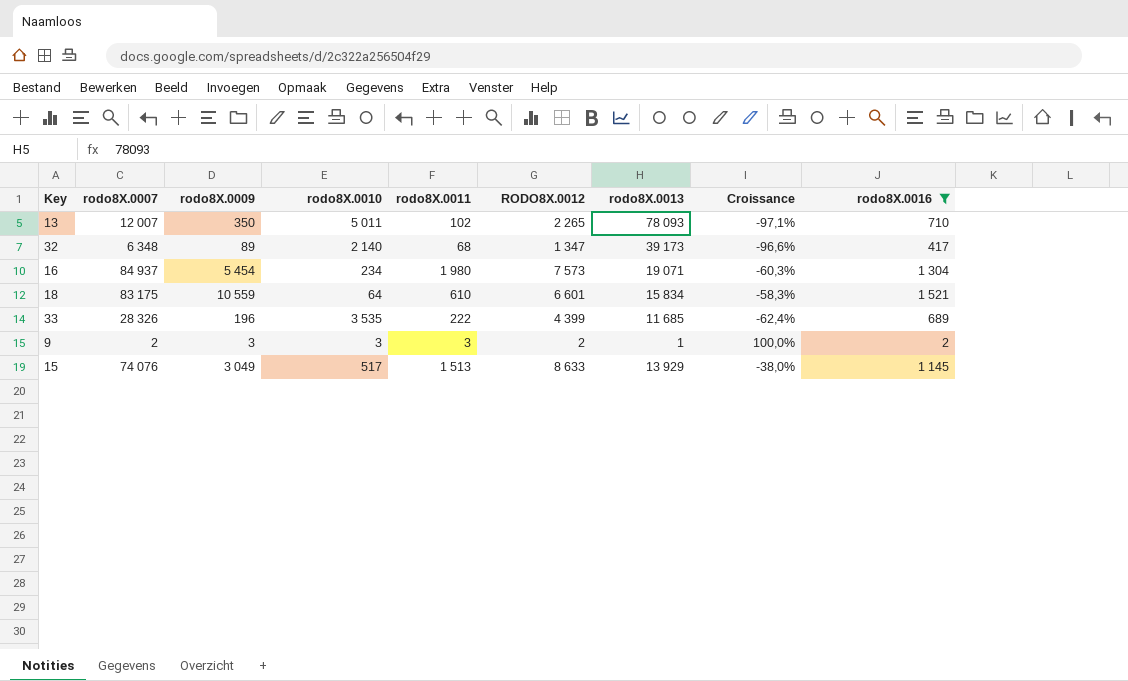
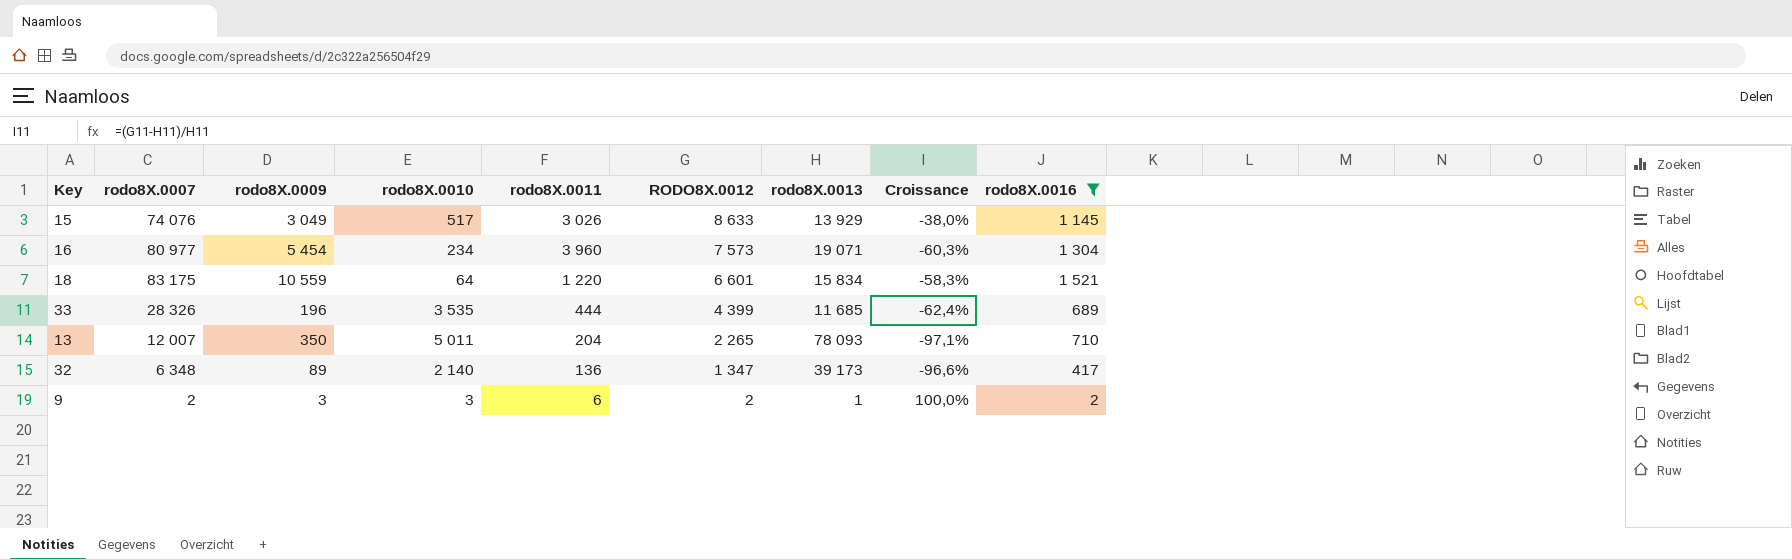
row order: none -> RODO8X.0012 descending
15 | rodo8X.0011: 1 513 -> 3 026
16 | rodo8X.0007: 84 937 -> 80 977
16 | rodo8X.0011: 1 980 -> 3 960
18 | rodo8X.0011: 610 -> 1 220
33 | rodo8X.0011: 222 -> 444
13 | rodo8X.0011: 102 -> 204
32 | rodo8X.0011: 68 -> 136
9 | rodo8X.0011: 3 -> 6

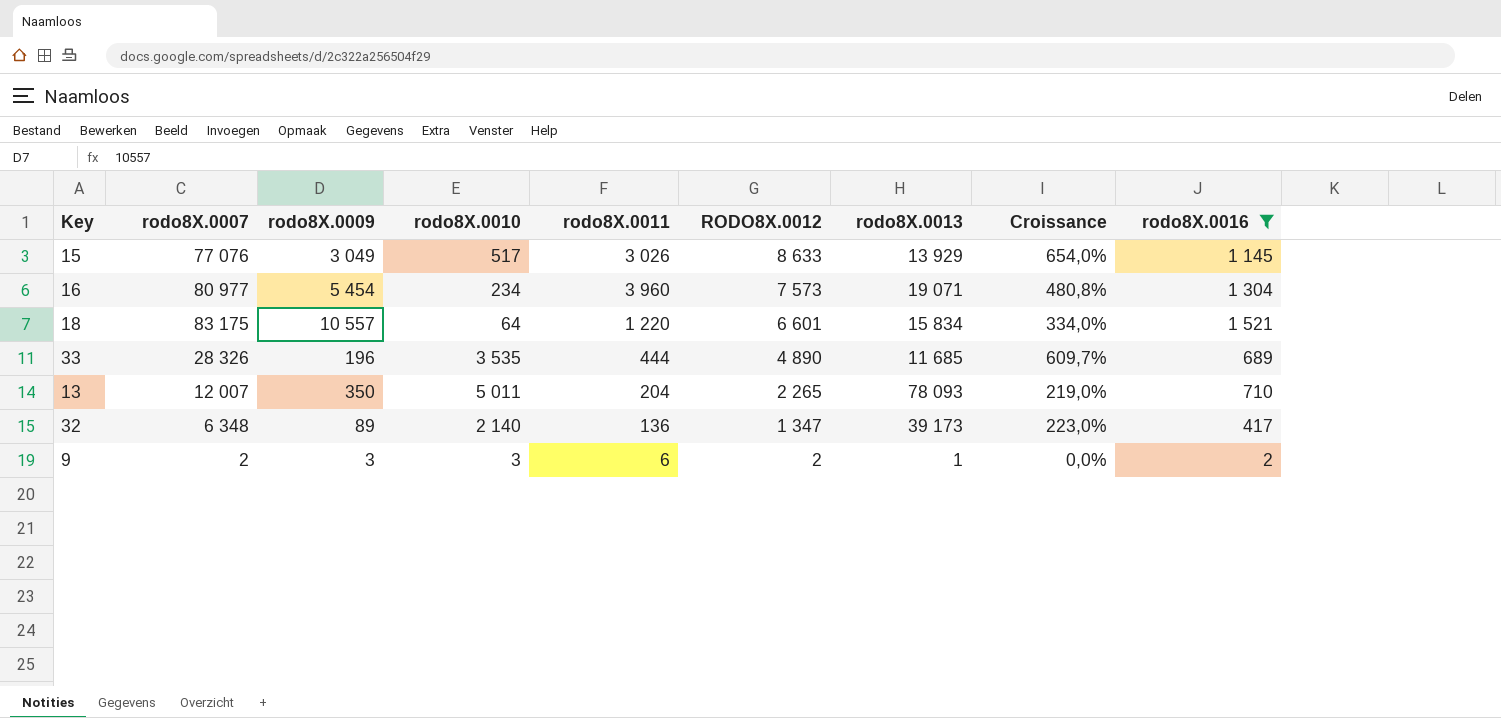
column Croissance | formula: ([RODO8X.0012] - [rodo8X.0013]) / [rodo8X.0013] -> ([RODO8X.0012] - [rodo8X.0016]) / [rodo8X.0016]
15 | rodo8X.0007: 74 076 -> 77 076
18 | rodo8X.0009: 10 559 -> 10 557
33 | RODO8X.0012: 4 399 -> 4 890

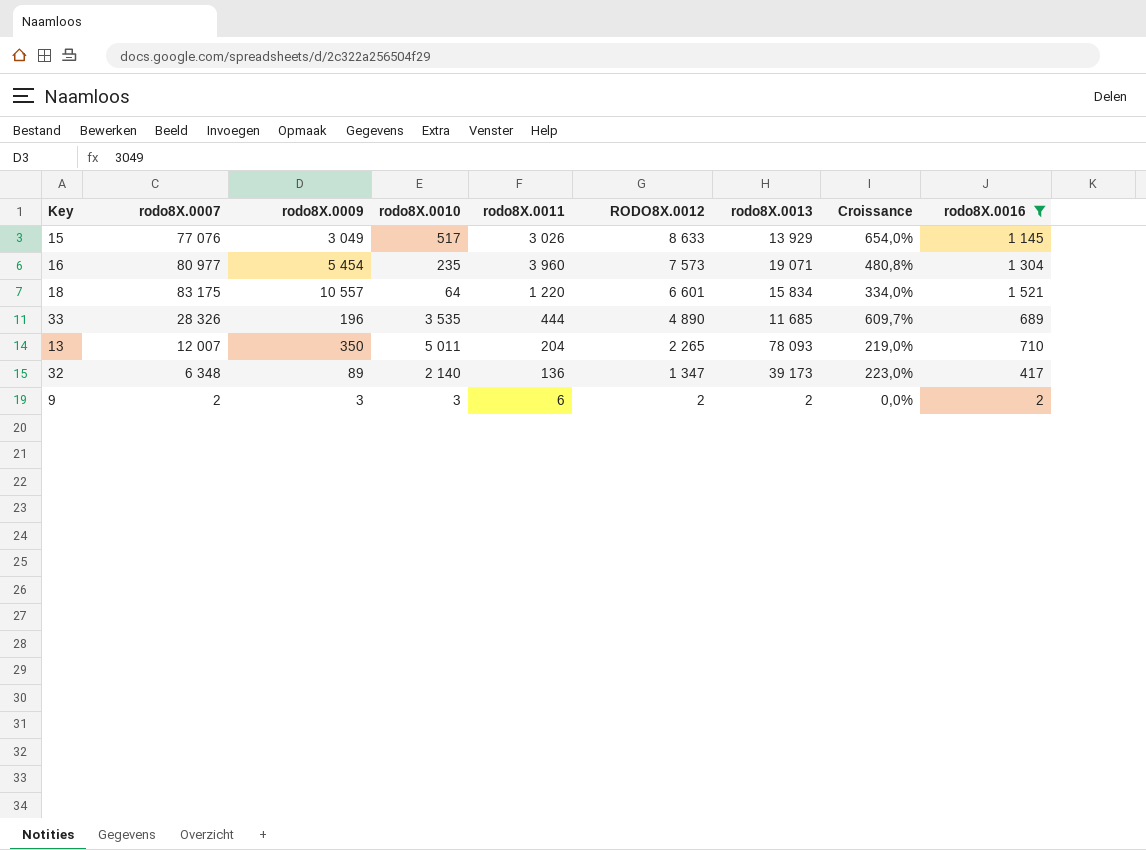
16 | rodo8X.0010: 234 -> 235
9 | rodo8X.0013: 1 -> 2

